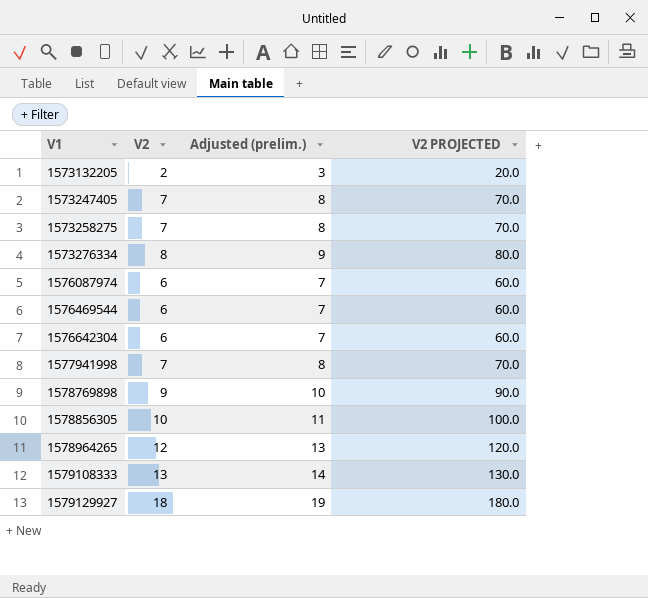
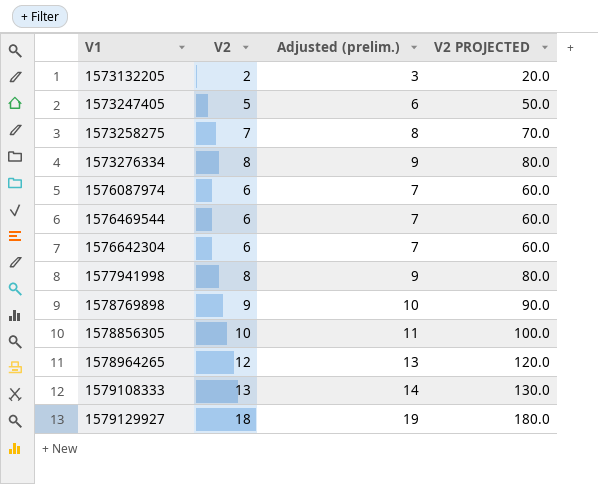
1573247405 | V2: 7 -> 5
1573247405 | Adjusted (prelim.): 8 -> 6
1573247405 | V2 PROJECTED: 70.0 -> 50.0
1577941998 | V2: 7 -> 8
1577941998 | Adjusted (prelim.): 8 -> 9
1577941998 | V2 PROJECTED: 70.0 -> 80.0

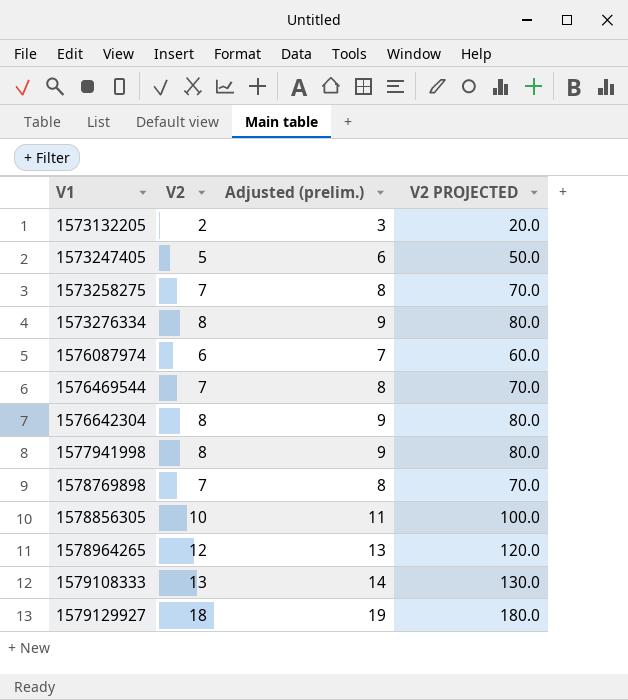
1576469544 | V2: 6 -> 7
1576469544 | Adjusted (prelim.): 7 -> 8
1576469544 | V2 PROJECTED: 60.0 -> 70.0
1576642304 | V2: 6 -> 8
1576642304 | Adjusted (prelim.): 7 -> 9
1576642304 | V2 PROJECTED: 60.0 -> 80.0
1578769898 | V2: 9 -> 7
1578769898 | Adjusted (prelim.): 10 -> 8
1578769898 | V2 PROJECTED: 90.0 -> 70.0

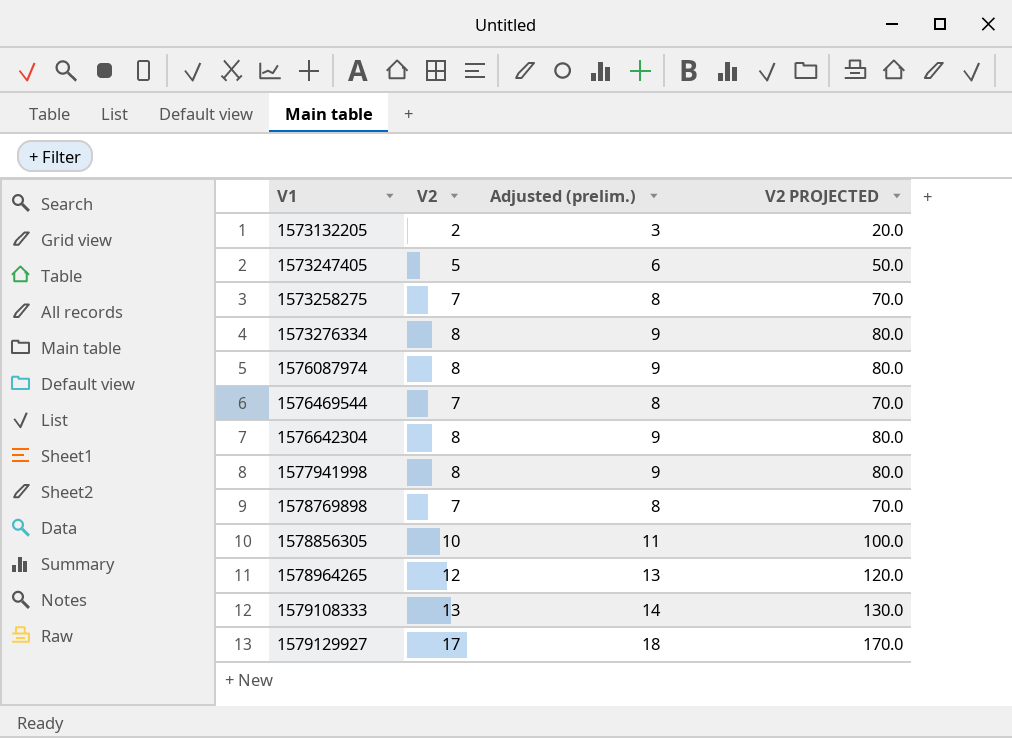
1576087974 | V2: 6 -> 8
1576087974 | Adjusted (prelim.): 7 -> 9
1576087974 | V2 PROJECTED: 60.0 -> 80.0
1579129927 | V2: 18 -> 17
1579129927 | Adjusted (prelim.): 19 -> 18
1579129927 | V2 PROJECTED: 180.0 -> 170.0

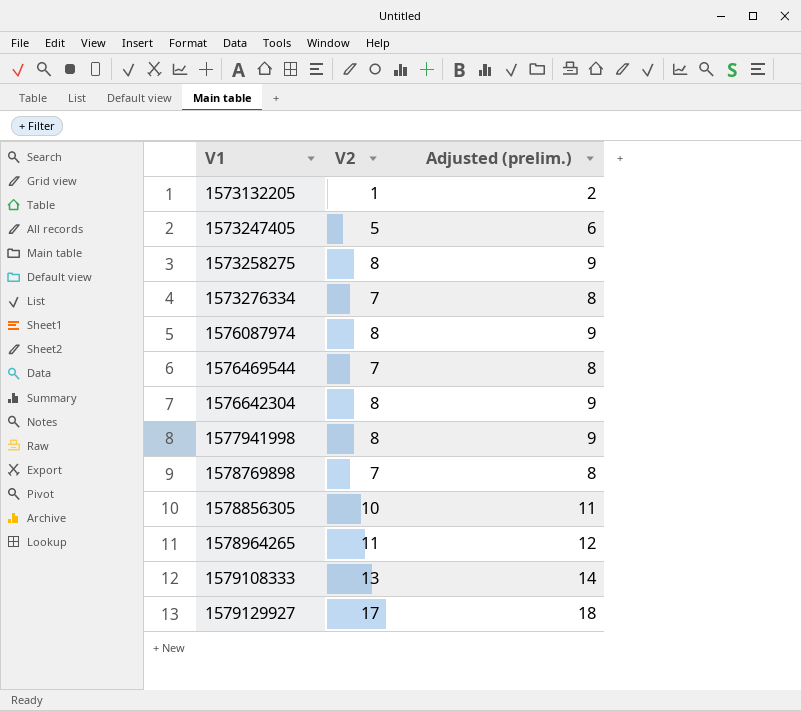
column V2 PROJECTED | formula: [V2] * 10 -> none
1573132205 | V2: 2 -> 1
1573132205 | Adjusted (prelim.): 3 -> 2
1573258275 | V2: 7 -> 8
1573258275 | Adjusted (prelim.): 8 -> 9
1573276334 | V2: 8 -> 7
1573276334 | Adjusted (prelim.): 9 -> 8
1578964265 | V2: 12 -> 11
1578964265 | Adjusted (prelim.): 13 -> 12

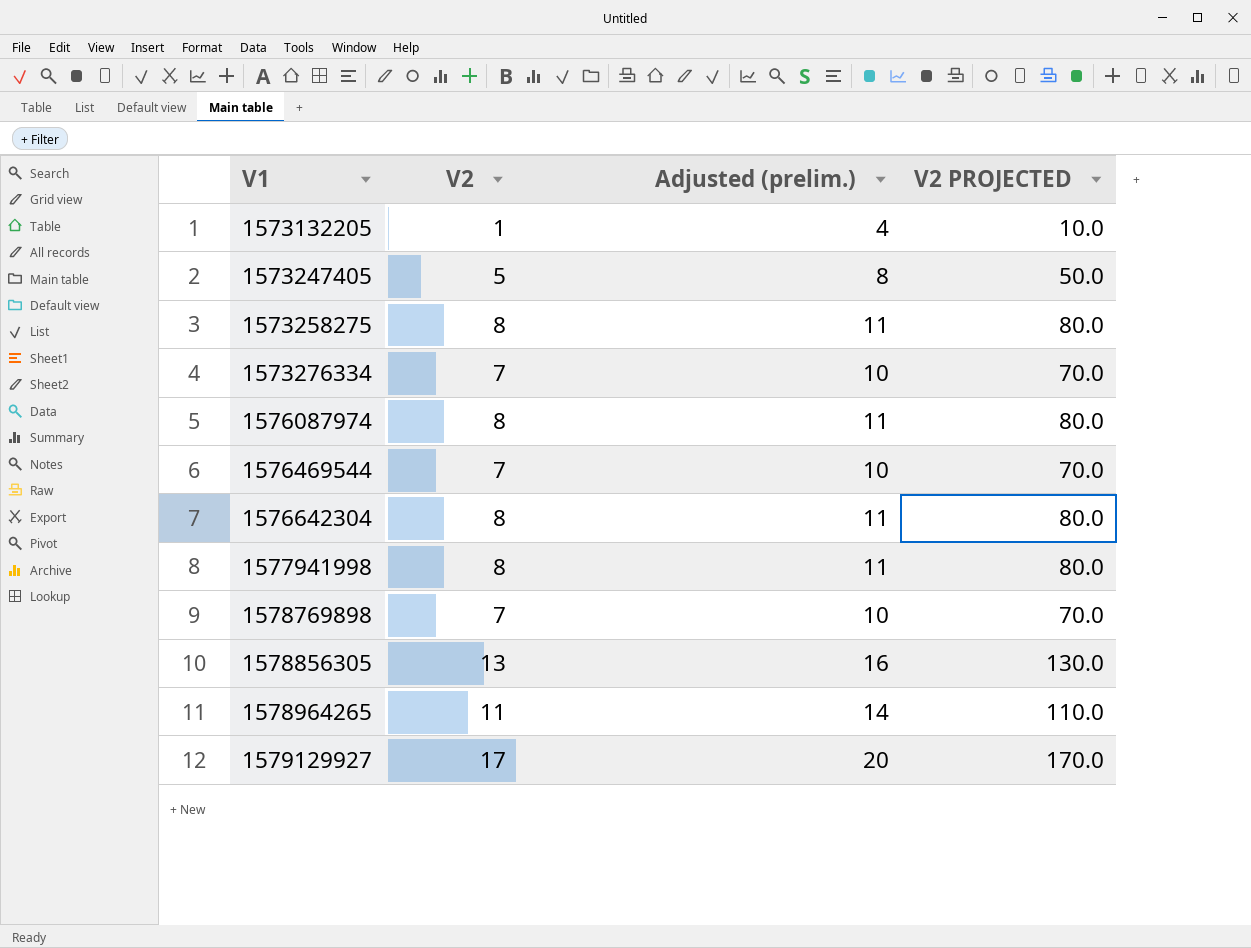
column Adjusted (prelim.) | formula: [V2] + 1 -> [V2] + 3
column V2 PROJECTED | formula: none -> [V2] * 10
row 1579108333: 13 | 14 -> none
1578856305 | V2: 10 -> 13

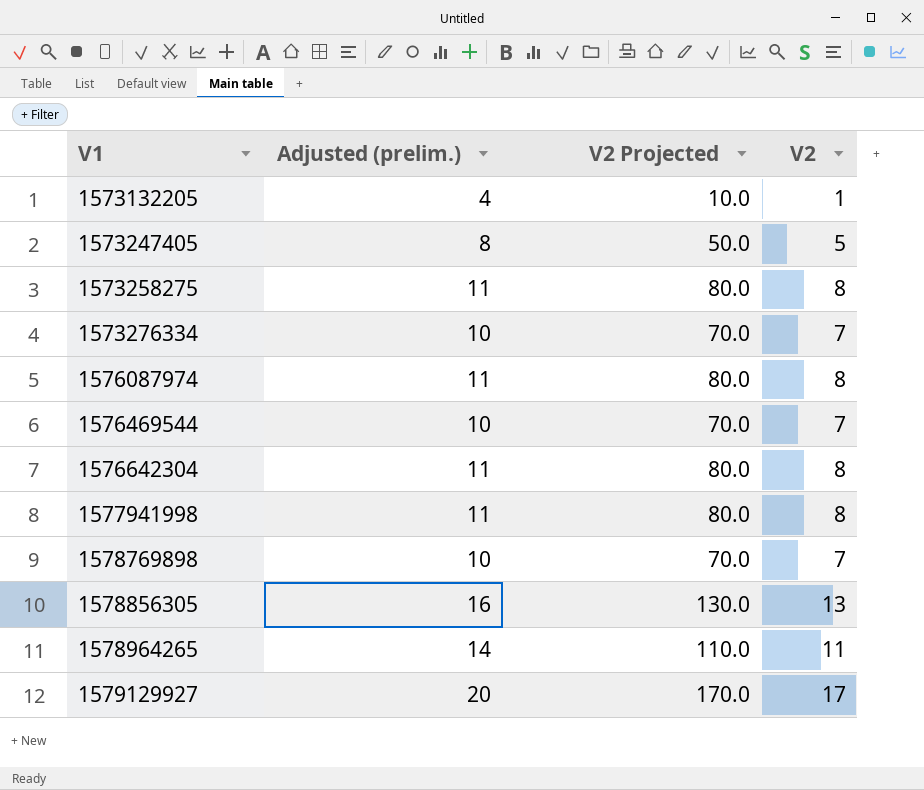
column name: V2 PROJECTED -> V2 Projected
column V2 | position: 2 -> 4

